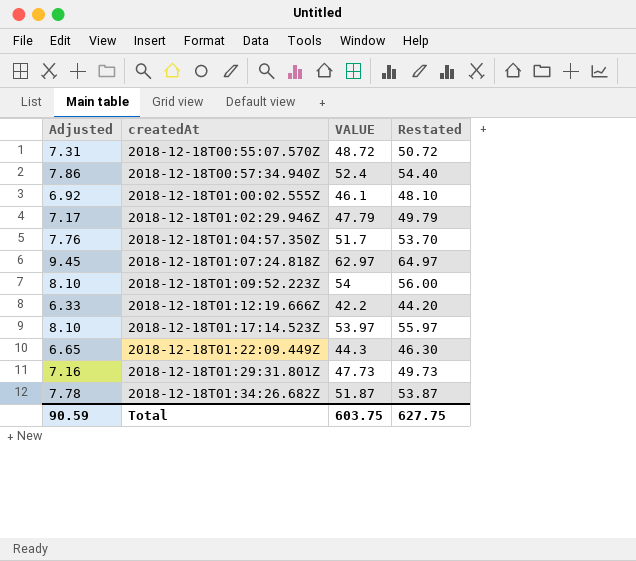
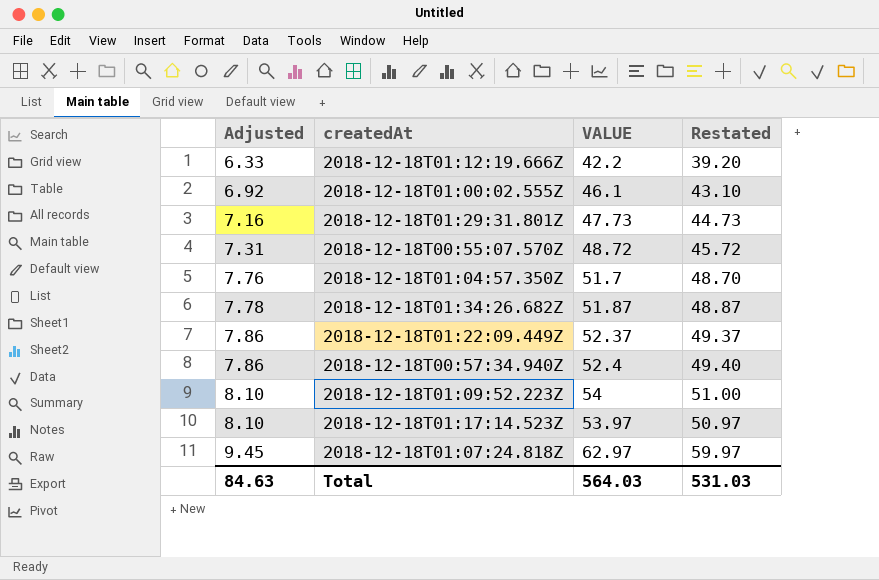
row order: createdAt ascending -> Adjusted ascending
column Restated | formula: [VALUE] + 2 -> [VALUE] - 3
row 2018-12-18T01:02:29.946Z: 7.17 | 47.79 | 49.79 -> none
2018-12-18T01:22:09.449Z | Adjusted: 6.65 -> 7.86
2018-12-18T01:22:09.449Z | VALUE: 44.3 -> 52.37
Total | Adjusted: 90.59 -> 84.63
Total | VALUE: 603.75 -> 564.03
Total | Restated: 627.75 -> 531.03

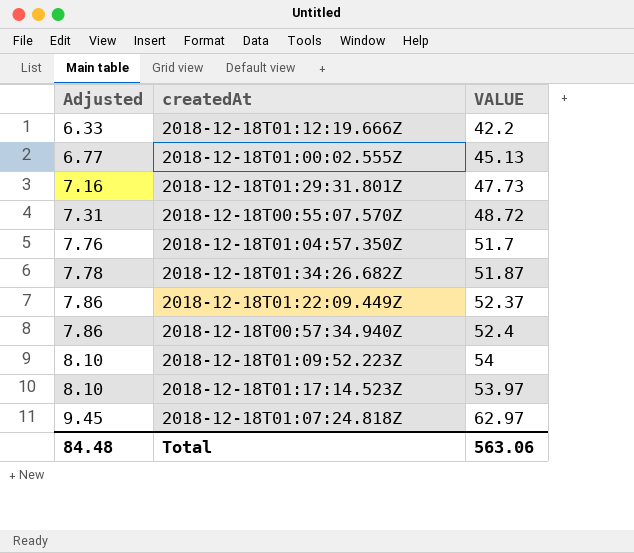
column Restated | formula: [VALUE] - 3 -> none
2018-12-18T01:00:02.555Z | Adjusted: 6.92 -> 6.77
2018-12-18T01:00:02.555Z | VALUE: 46.1 -> 45.13
Total | Adjusted: 84.63 -> 84.48
Total | VALUE: 564.03 -> 563.06

